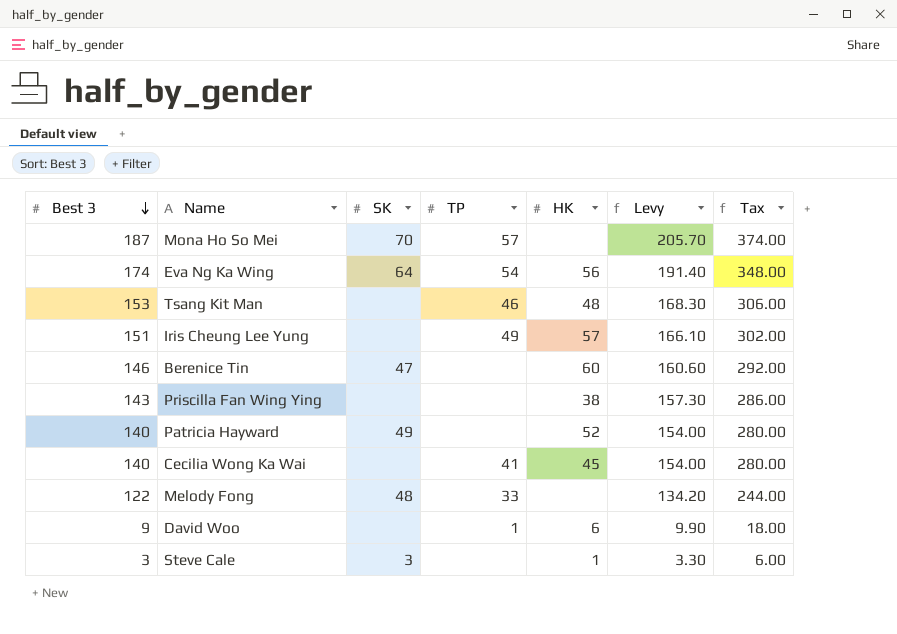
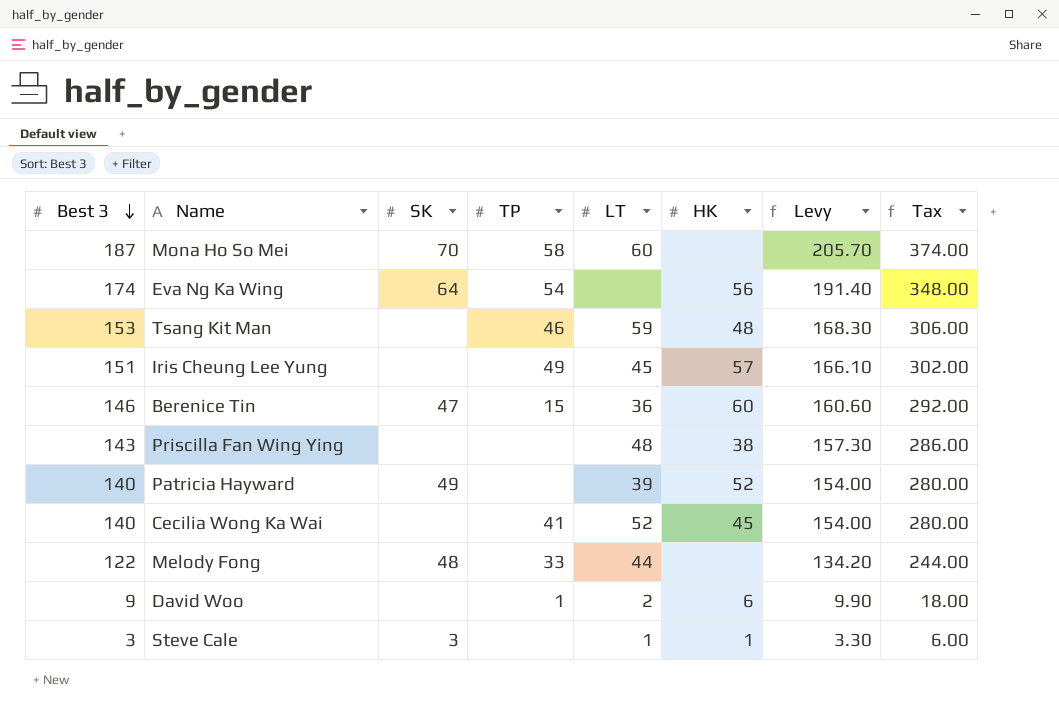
column LT | position: none -> 5
Mona Ho So Mei | TP: 57 -> 58
Berenice Tin | TP: none -> 15

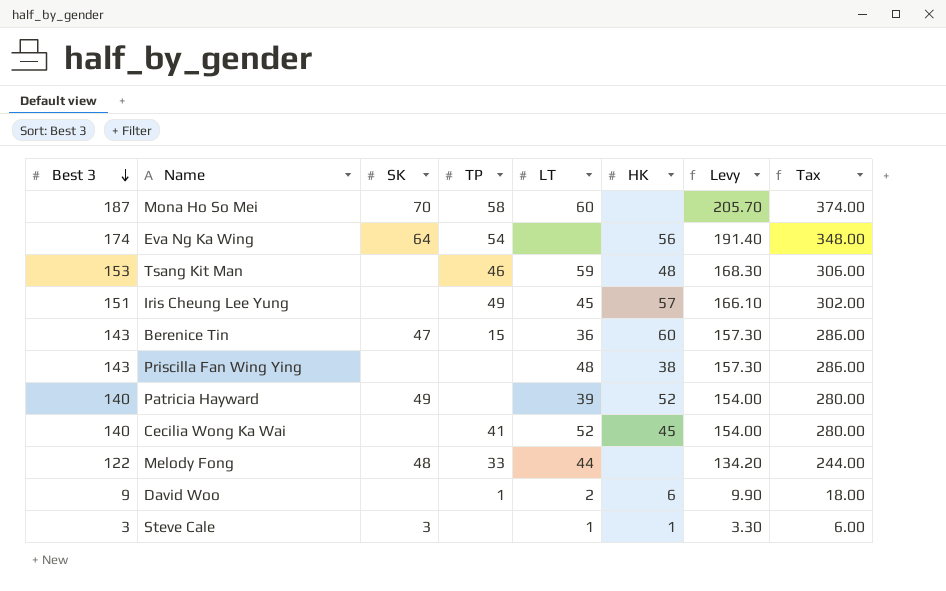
Berenice Tin | Best 3: 146 -> 143
Berenice Tin | Levy: 160.60 -> 157.30
Berenice Tin | Tax: 292.00 -> 286.00

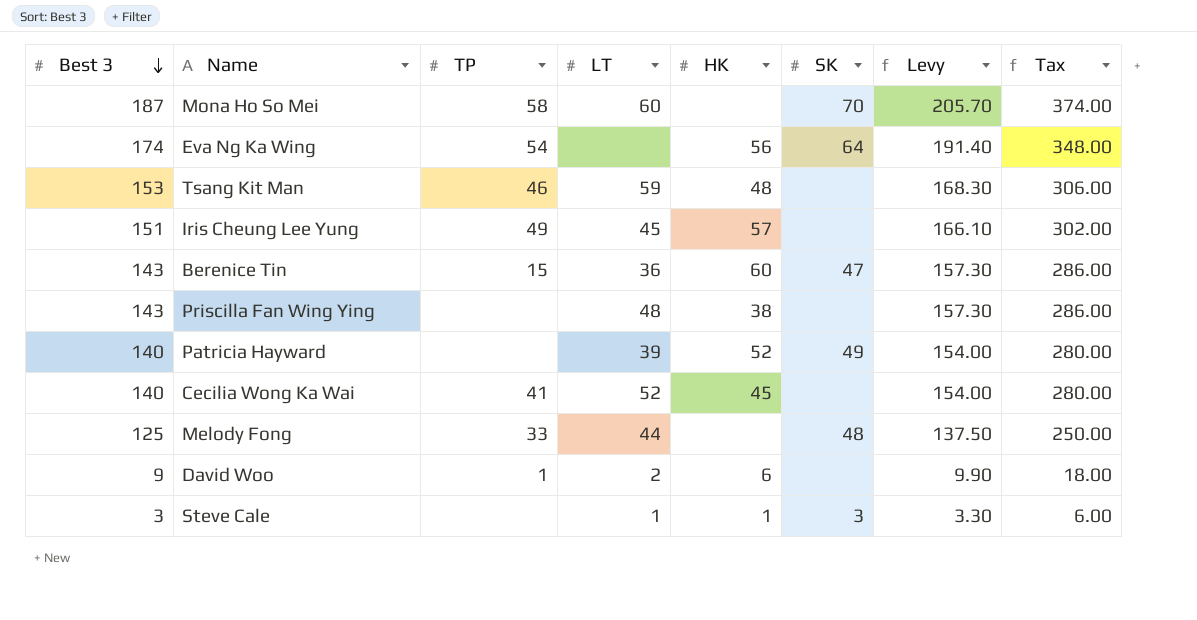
column SK | position: 3 -> 6
Melody Fong | Best 3: 122 -> 125
Melody Fong | Levy: 134.20 -> 137.50
Melody Fong | Tax: 244.00 -> 250.00

